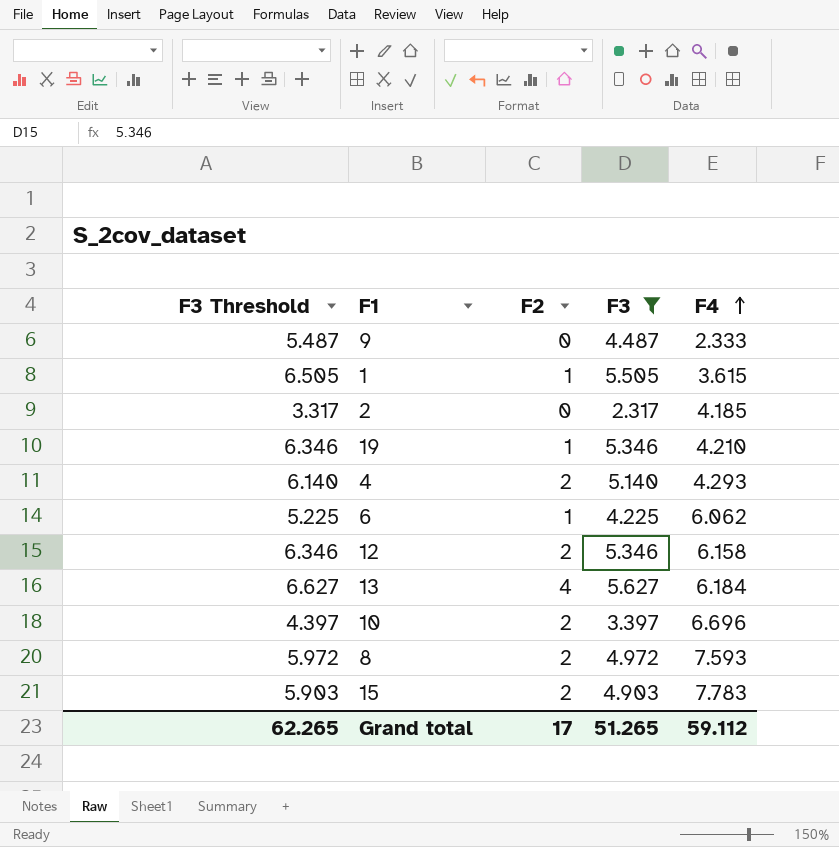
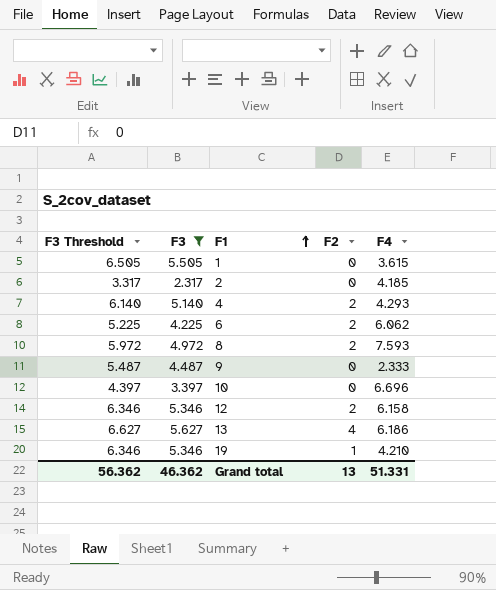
row order: F4 ascending -> F1 ascending
column F3 | position: 4 -> 2
row 15: 5.903 | 2 | 4.903 | 7.783 -> none
1 | F2: 1 -> 0
6 | F2: 1 -> 2
10 | F2: 2 -> 0
13 | F4: 6.184 -> 6.186
Grand total | F3 Threshold: 62.265 -> 56.362
Grand total | F3: 51.265 -> 46.362
Grand total | F2: 17 -> 13
Grand total | F4: 59.112 -> 51.331

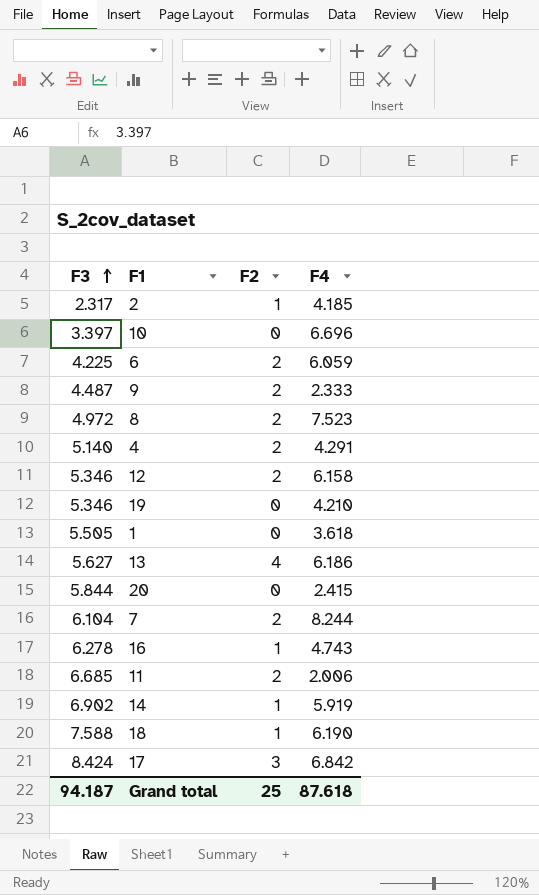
filter: F3 <= 5.627 -> none
row order: F1 ascending -> F3 ascending
column F3 Threshold | formula: [F3] + 1 -> none
2 | F2: 0 -> 1
6 | F4: 6.062 -> 6.059
9 | F2: 0 -> 2
8 | F4: 7.593 -> 7.523
4 | F4: 4.293 -> 4.291
19 | F2: 1 -> 0
1 | F4: 3.615 -> 3.618
Grand total | F3: 46.362 -> 94.187
Grand total | F2: 13 -> 25
Grand total | F4: 51.331 -> 87.618

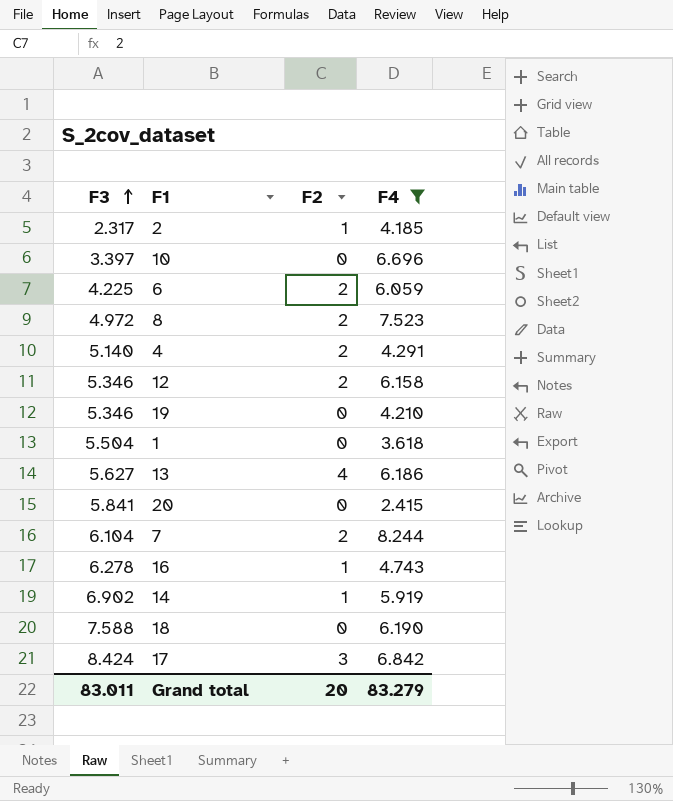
filter: none -> F4 >= 2.415
1 | F3: 5.505 -> 5.504
20 | F3: 5.844 -> 5.841
18 | F2: 1 -> 0
Grand total | F3: 94.187 -> 83.011
Grand total | F2: 25 -> 20
Grand total | F4: 87.618 -> 83.279

